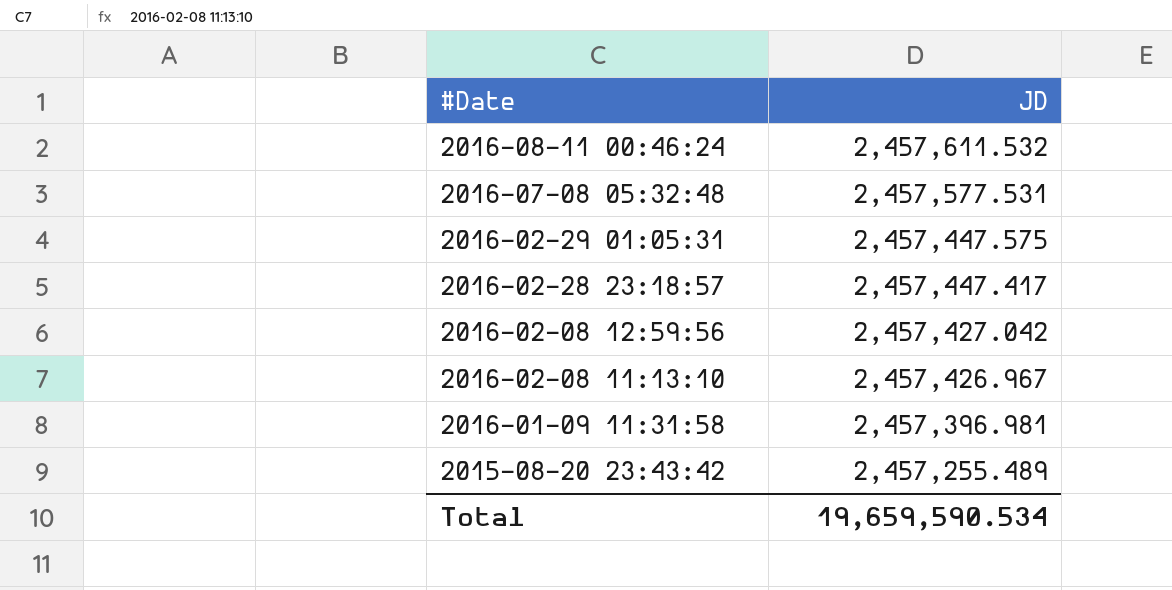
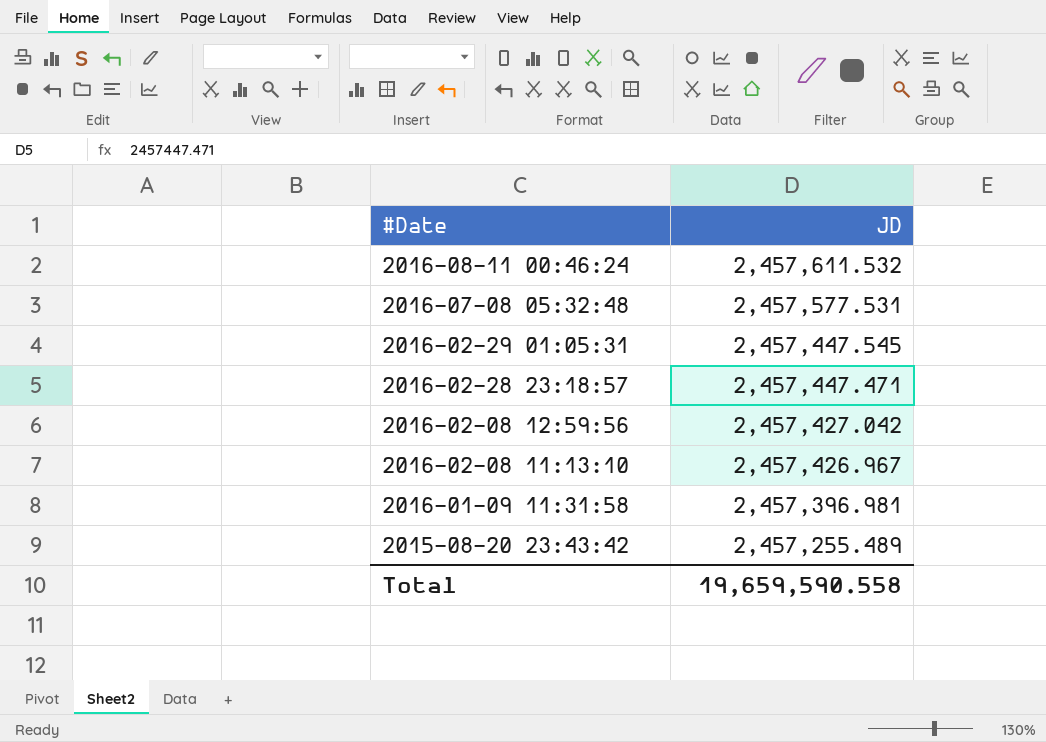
2016-02-29 01:05:31 | JD: 2,457,447.575 -> 2,457,447.545
2016-02-28 23:18:57 | JD: 2,457,447.417 -> 2,457,447.471
Total | JD: 19,659,590.534 -> 19,659,590.558

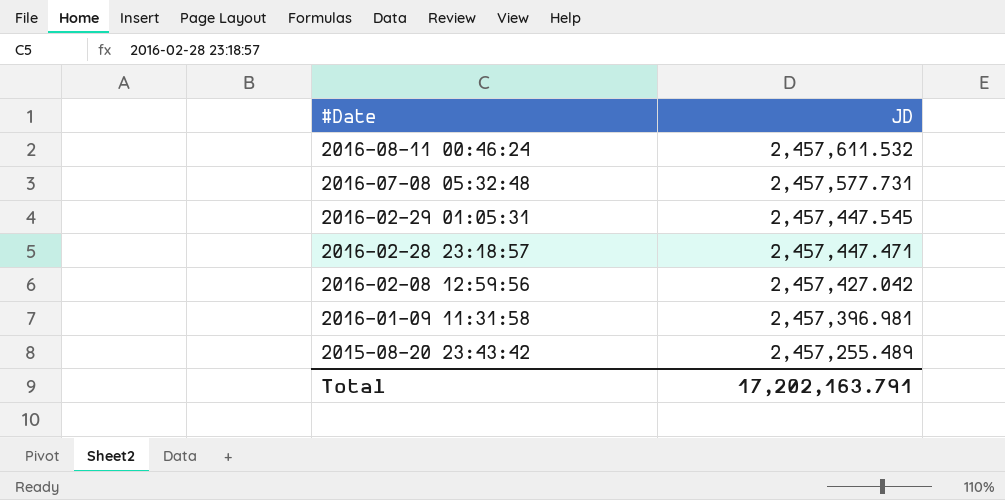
row 2016-02-08 11:13:10: 2,457,426.967 -> none
2016-07-08 05:32:48 | JD: 2,457,577.531 -> 2,457,577.731
Total | JD: 19,659,590.558 -> 17,202,163.791

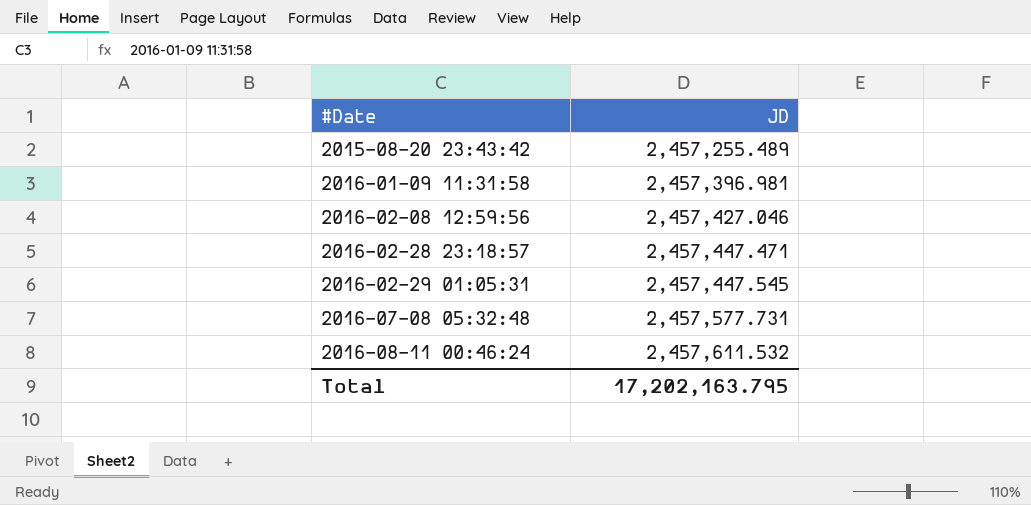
row order: #Date descending -> #Date ascending
2016-02-08 12:59:56 | JD: 2,457,427.042 -> 2,457,427.046
Total | JD: 17,202,163.791 -> 17,202,163.795

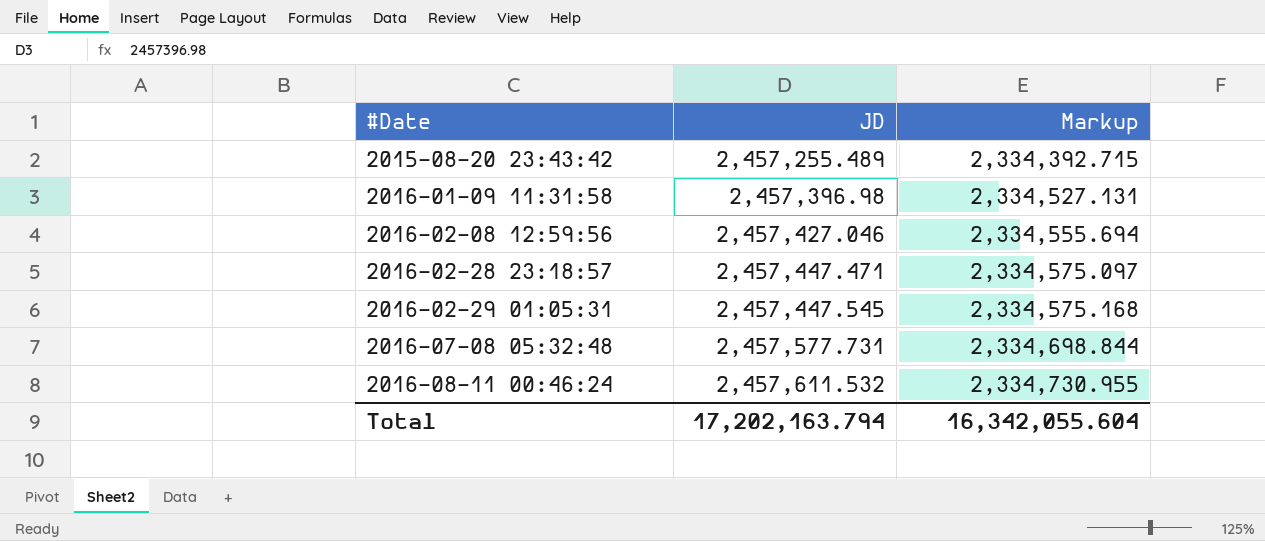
column Markup | formula: none -> [JD] * 0.95
2016-01-09 11:31:58 | JD: 2,457,396.981 -> 2,457,396.98
Total | JD: 17,202,163.795 -> 17,202,163.794

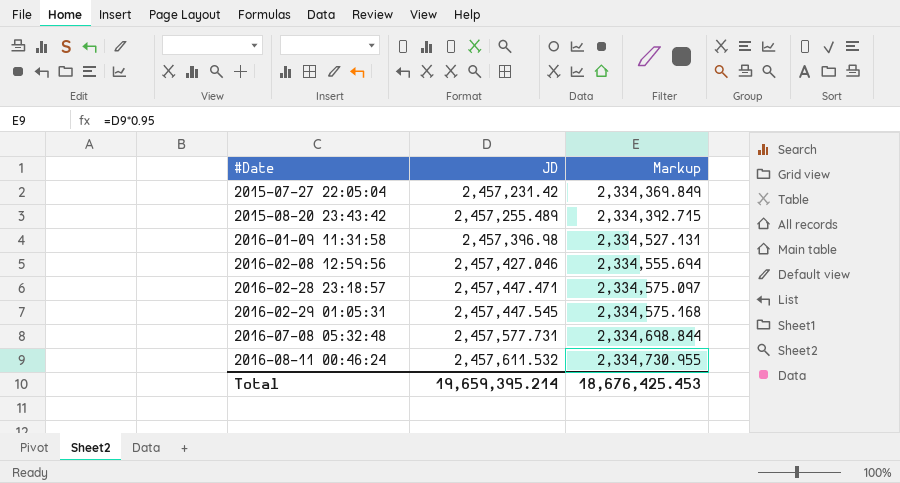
row 2015-07-27 22:05:04: none -> 2,457,231.42 | 2,334,369.849
Total | JD: 17,202,163.794 -> 19,659,395.214
Total | Markup: 16,342,055.604 -> 18,676,425.453

